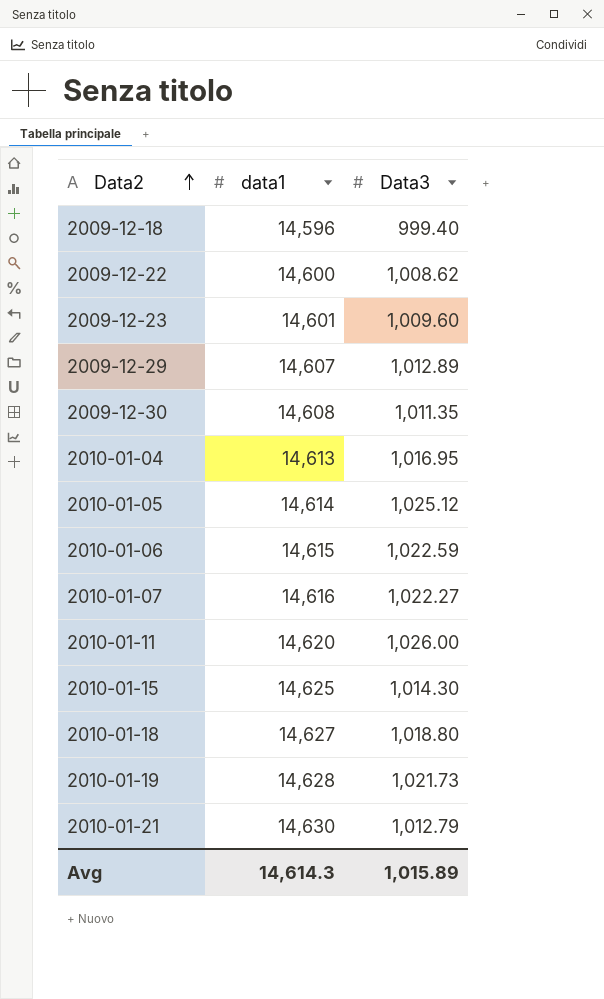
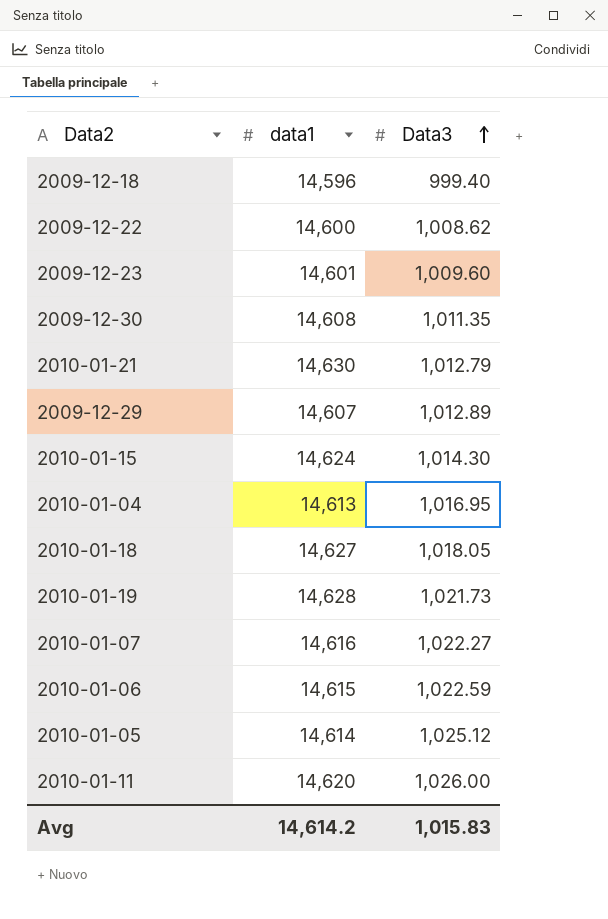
row order: Data2 ascending -> Data3 ascending
2010-01-15 | data1: 14,625 -> 14,624
2010-01-18 | Data3: 1,018.80 -> 1,018.05
Avg | data1: 14,614.3 -> 14,614.2
Avg | Data3: 1,015.89 -> 1,015.83

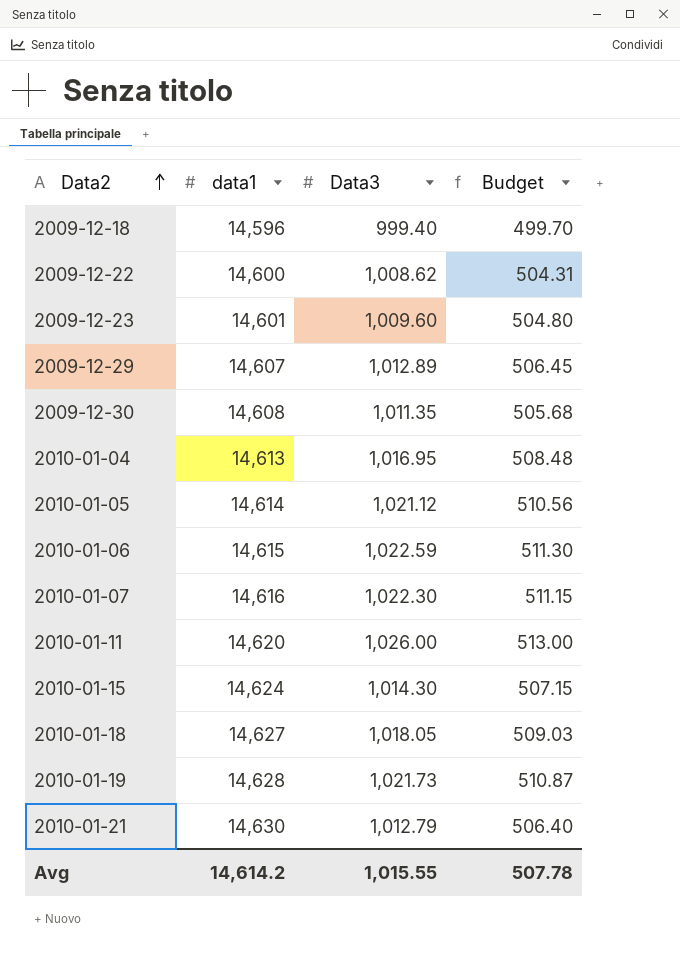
row order: Data3 ascending -> Data2 ascending
column Budget | formula: none -> [Data3] * 0.5
2010-01-05 | Data3: 1,025.12 -> 1,021.12
2010-01-07 | Data3: 1,022.27 -> 1,022.30
Avg | Data3: 1,015.83 -> 1,015.55

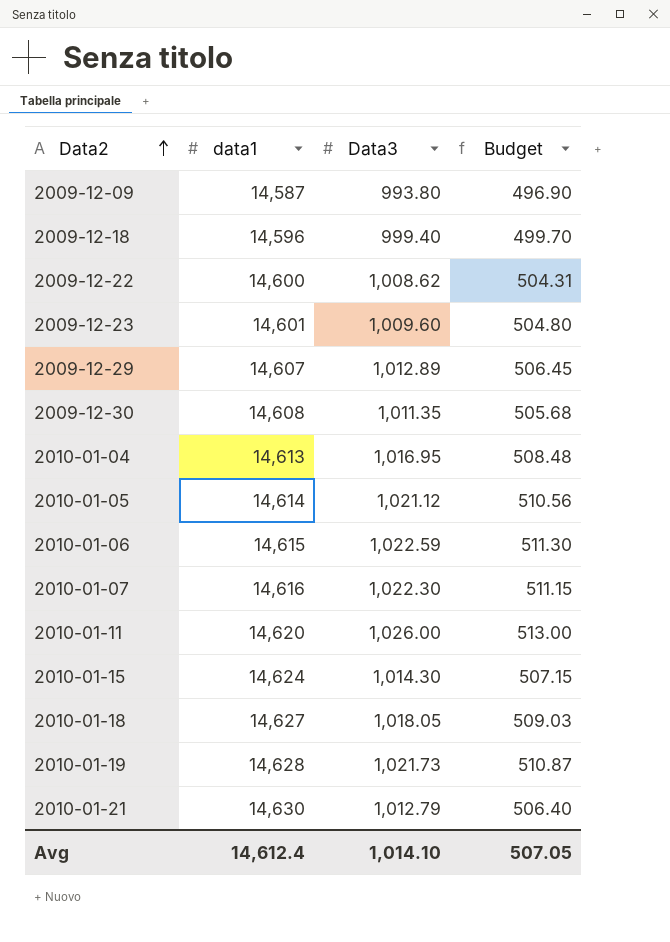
row 2009-12-09: none -> 14,587 | 993.80 | 496.90
Avg | data1: 14,614.2 -> 14,612.4
Avg | Data3: 1,015.55 -> 1,014.10
Avg | Budget: 507.78 -> 507.05

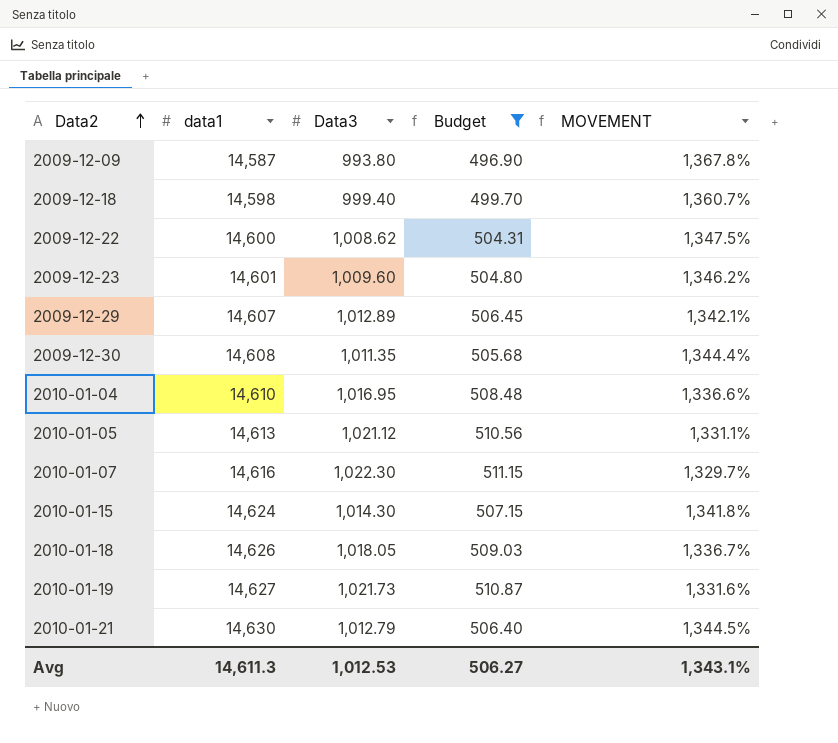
filter: none -> Budget <= 511.15
column MOVEMENT | formula: none -> ([data1] - [Data3]) / [Data3]
2009-12-18 | data1: 14,596 -> 14,598
2010-01-04 | data1: 14,613 -> 14,610
2010-01-05 | data1: 14,614 -> 14,613
2010-01-18 | data1: 14,627 -> 14,626
2010-01-19 | data1: 14,628 -> 14,627
Avg | data1: 14,612.4 -> 14,611.3
Avg | Data3: 1,014.10 -> 1,012.53
Avg | Budget: 507.05 -> 506.27

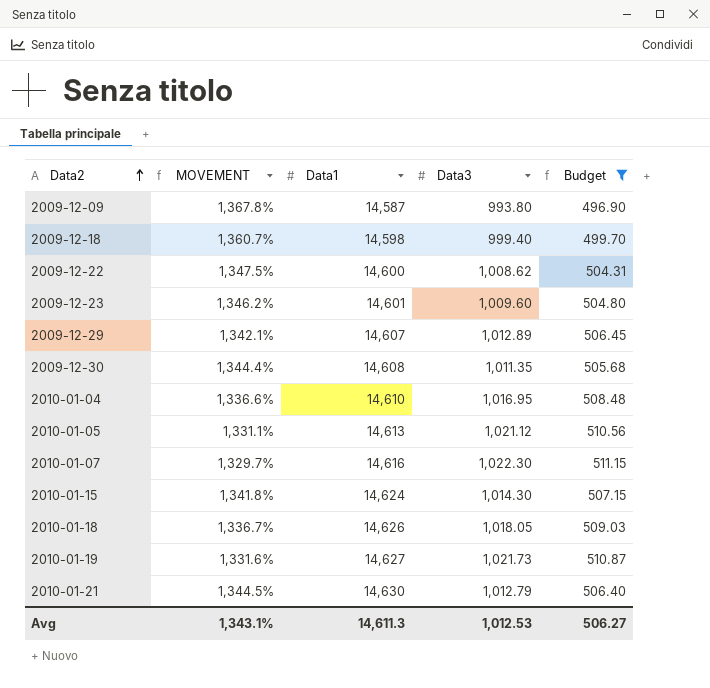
column MOVEMENT | position: 5 -> 2
column name: data1 -> Data1

